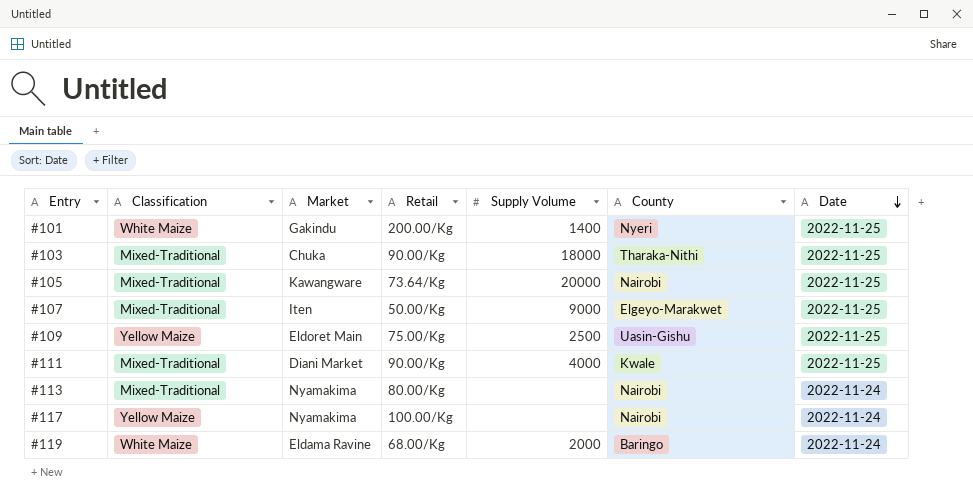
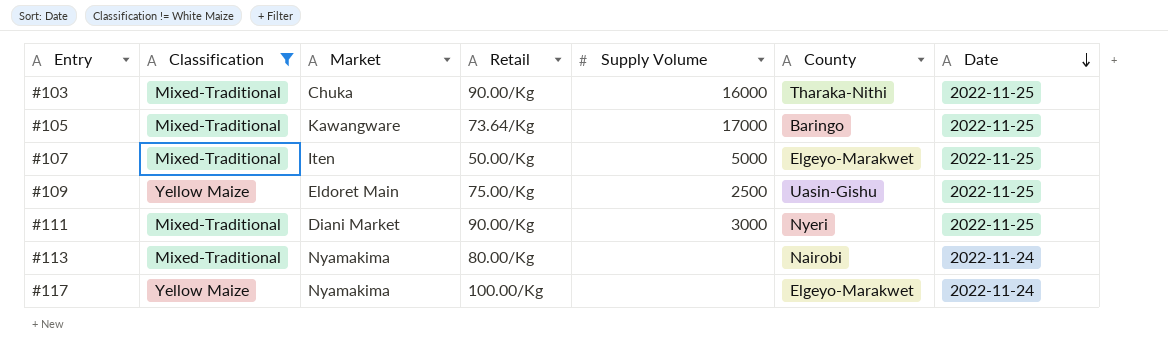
filter: none -> Classification != White Maize
#103 | Supply Volume: 18000 -> 16000
#105 | Supply Volume: 20000 -> 17000
#105 | County: Nairobi -> Baringo
#107 | Supply Volume: 9000 -> 5000
#111 | Supply Volume: 4000 -> 3000
#111 | County: Kwale -> Nyeri
#117 | County: Nairobi -> Elgeyo-Marakwet

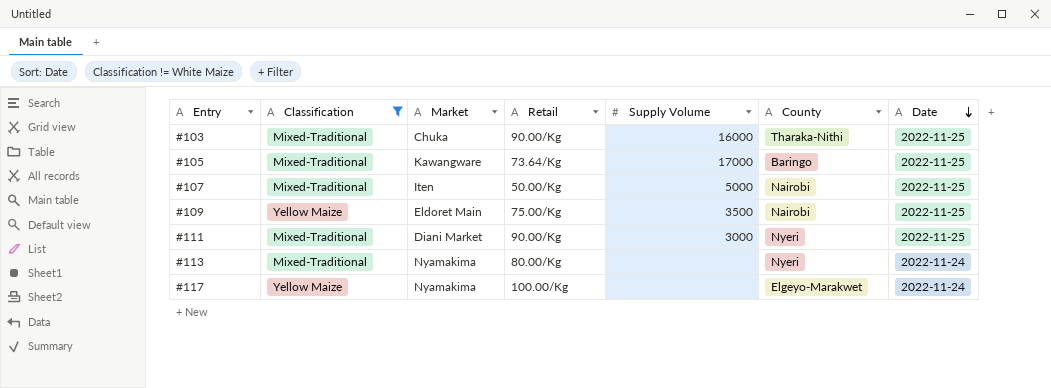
#107 | County: Elgeyo-Marakwet -> Nairobi
#109 | Supply Volume: 2500 -> 3500
#109 | County: Uasin-Gishu -> Nairobi
#113 | County: Nairobi -> Nyeri

